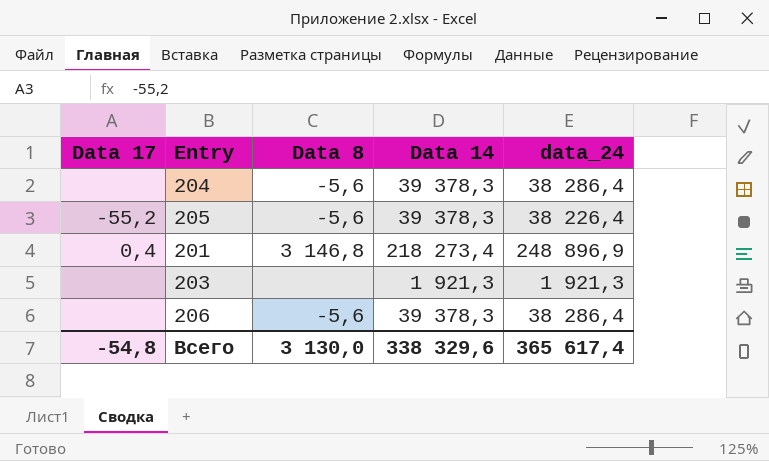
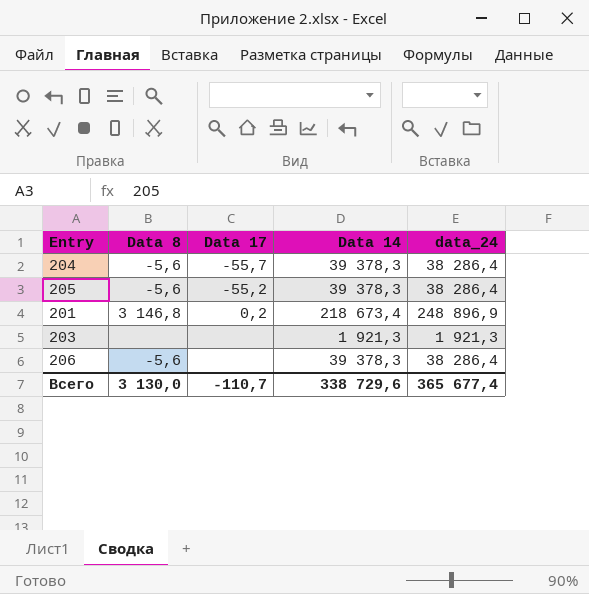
column Data 17 | position: 1 -> 3
204 | Data 17: none -> -55,7
205 | data_24: 38 226,4 -> 38 286,4
201 | Data 17: 0,4 -> 0,2
201 | Data 14: 218 273,4 -> 218 673,4
Всего | Data 17: -54,8 -> -110,7
Всего | Data 14: 338 329,6 -> 338 729,6
Всего | data_24: 365 617,4 -> 365 677,4

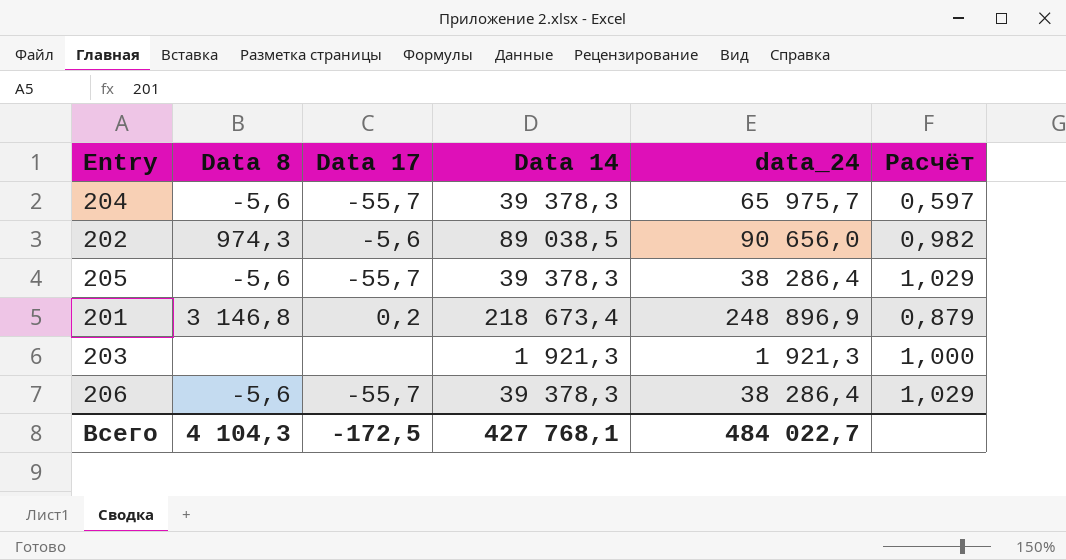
column Расчёт | formula: none -> [Data 14] / [data_24]
204 | data_24: 38 286,4 -> 65 975,7
row 202: none -> 974,3 | -5,6 | 89 038,5 | 90 656,0 | 0,982
205 | Data 17: -55,2 -> -55,7
206 | Data 17: none -> -55,7
Всего | Data 8: 3 130,0 -> 4 104,3
Всего | Data 17: -110,7 -> -172,5
Всего | Data 14: 338 729,6 -> 427 768,1
Всего | data_24: 365 677,4 -> 484 022,7

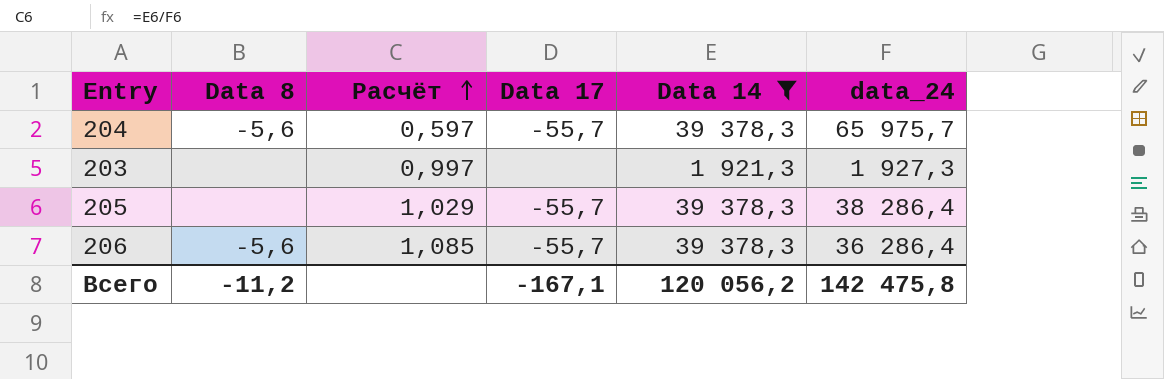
filter: none -> Data 14 <= 39 378,3
row order: none -> Расчёт ascending
column Расчёт | position: 6 -> 3
203 | Расчёт: 1,000 -> 0,997
203 | data_24: 1 921,3 -> 1 927,3
205 | Data 8: -5,6 -> none
206 | Расчёт: 1,029 -> 1,085
206 | data_24: 38 286,4 -> 36 286,4
Всего | Data 8: 4 104,3 -> -11,2
Всего | Data 17: -172,5 -> -167,1
Всего | Data 14: 427 768,1 -> 120 056,2
Всего | data_24: 484 022,7 -> 142 475,8

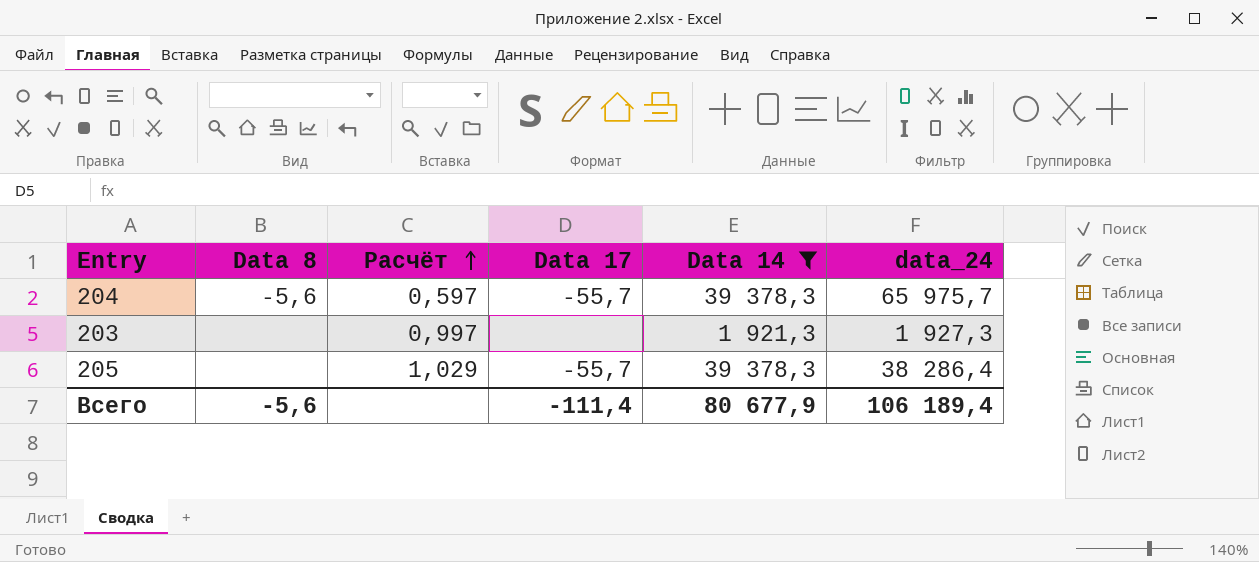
row 206: -5,6 | 1,085 | -55,7 | 39 378,3 | 36 286,4 -> none
Всего | Data 8: -11,2 -> -5,6
Всего | Data 17: -167,1 -> -111,4
Всего | Data 14: 120 056,2 -> 80 677,9
Всего | data_24: 142 475,8 -> 106 189,4

